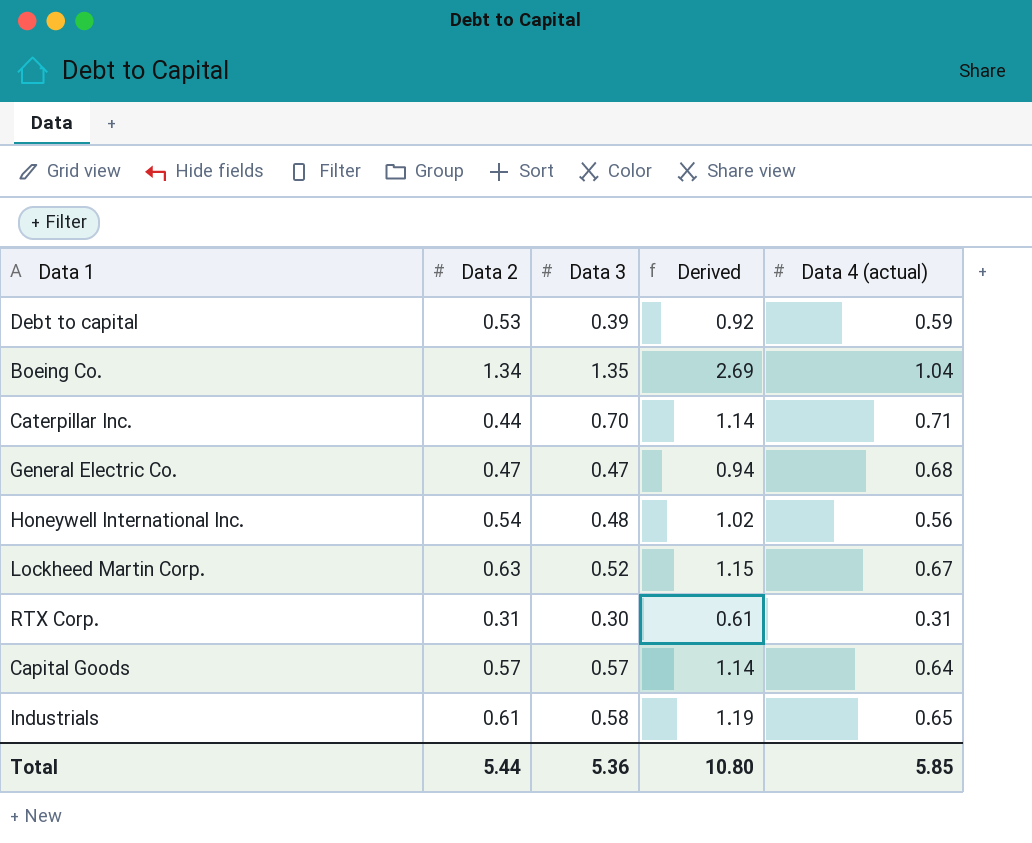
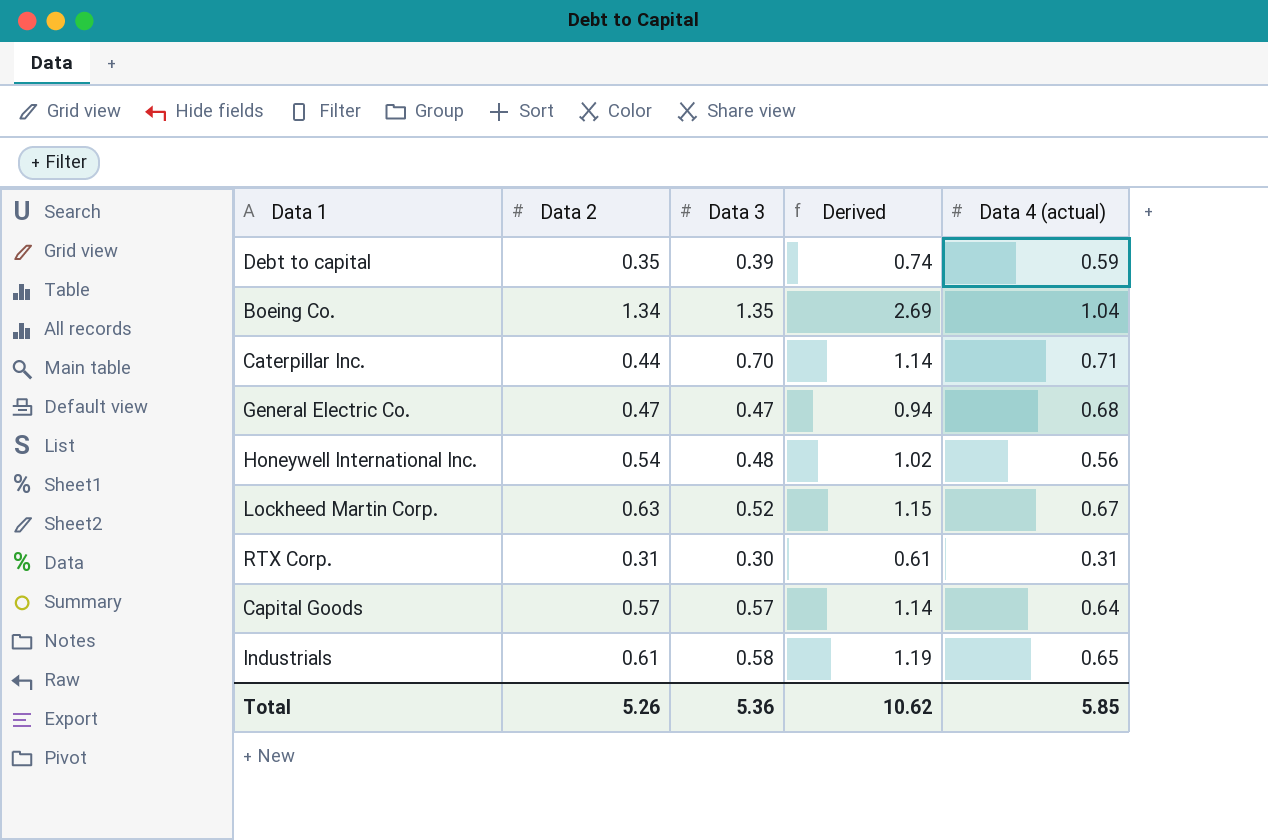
Debt to capital | Data 2: 0.53 -> 0.35
Debt to capital | Derived: 0.92 -> 0.74
Total | Data 2: 5.44 -> 5.26
Total | Derived: 10.80 -> 10.62

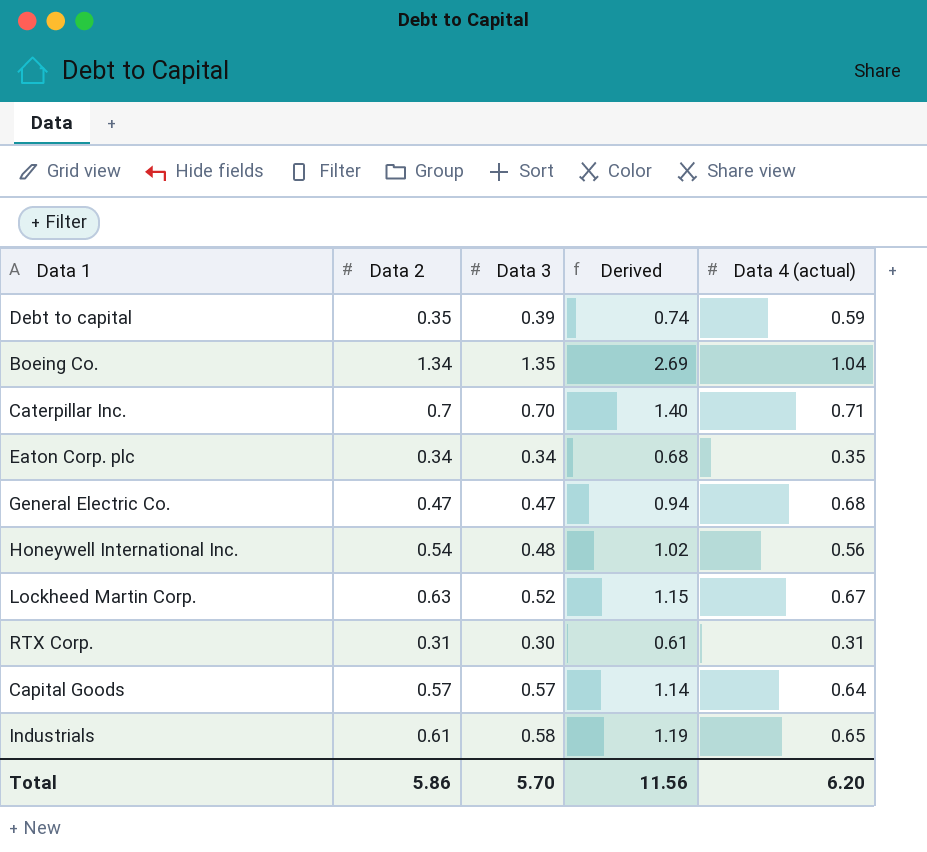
Caterpillar Inc. | Data 2: 0.44 -> 0.7
Caterpillar Inc. | Derived: 1.14 -> 1.40
row Eaton Corp. plc: none -> 0.34 | 0.34 | 0.68 | 0.35
Total | Data 2: 5.26 -> 5.86
Total | Data 3: 5.36 -> 5.70
Total | Derived: 10.62 -> 11.56
Total | Data 4 (actual): 5.85 -> 6.20

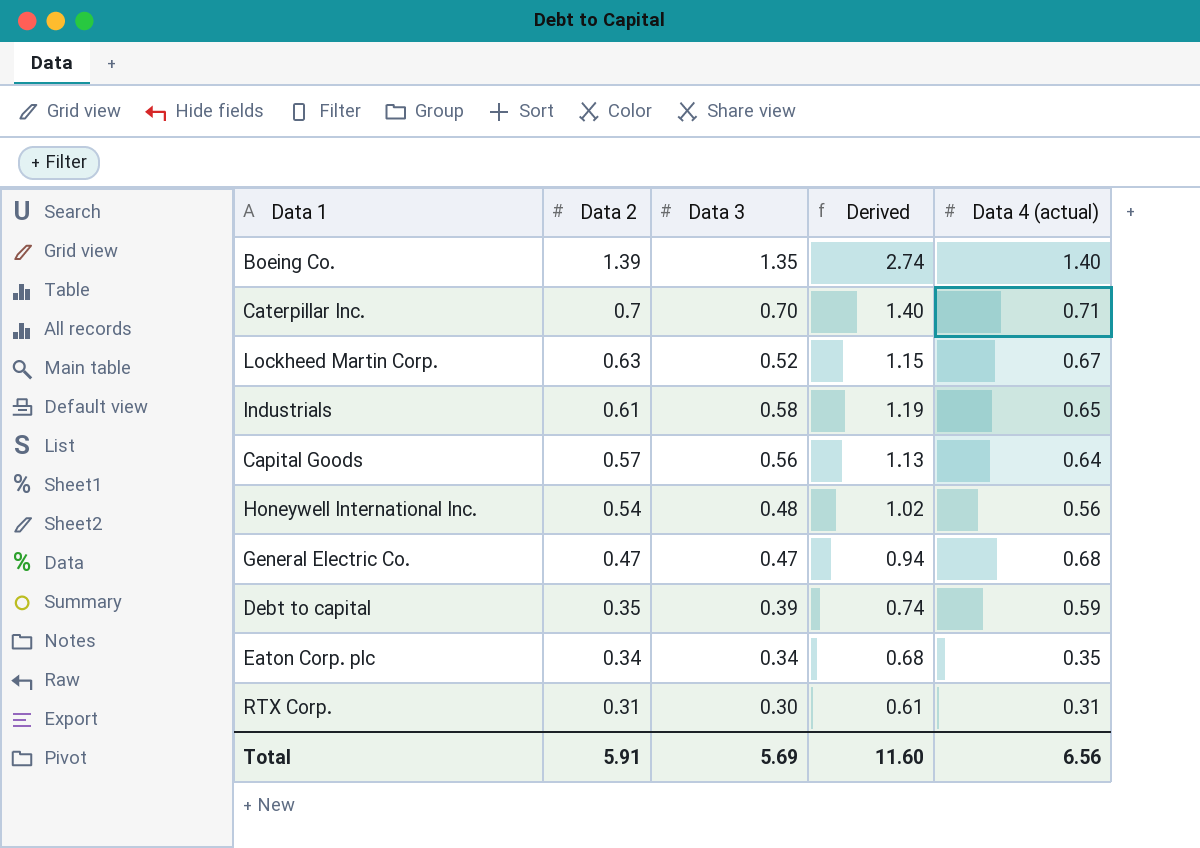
row order: none -> Data 2 descending
Boeing Co. | Data 2: 1.34 -> 1.39
Boeing Co. | Derived: 2.69 -> 2.74
Boeing Co. | Data 4 (actual): 1.04 -> 1.40
Capital Goods | Data 3: 0.57 -> 0.56
Capital Goods | Derived: 1.14 -> 1.13
Total | Data 2: 5.86 -> 5.91
Total | Data 3: 5.70 -> 5.69
Total | Derived: 11.56 -> 11.60
Total | Data 4 (actual): 6.20 -> 6.56

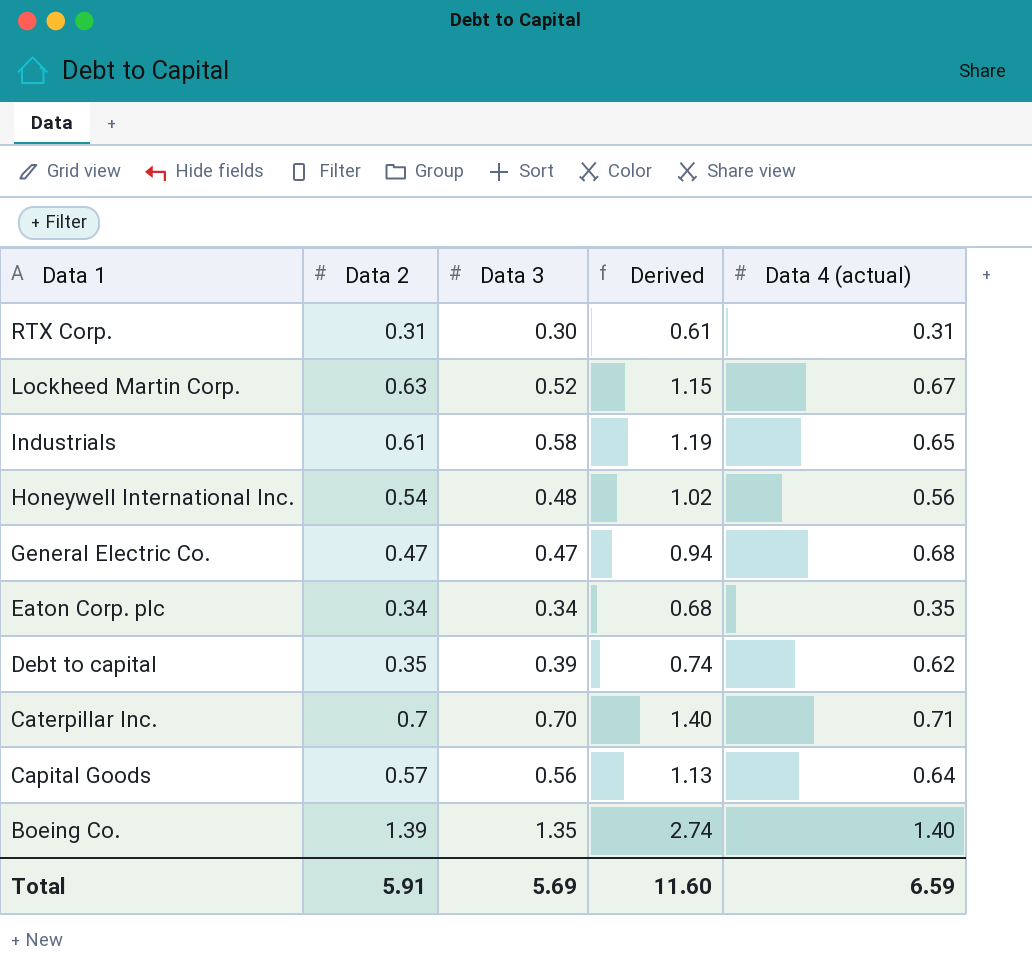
row order: Data 2 descending -> Data 1 descending
Debt to capital | Data 4 (actual): 0.59 -> 0.62
Total | Data 4 (actual): 6.56 -> 6.59

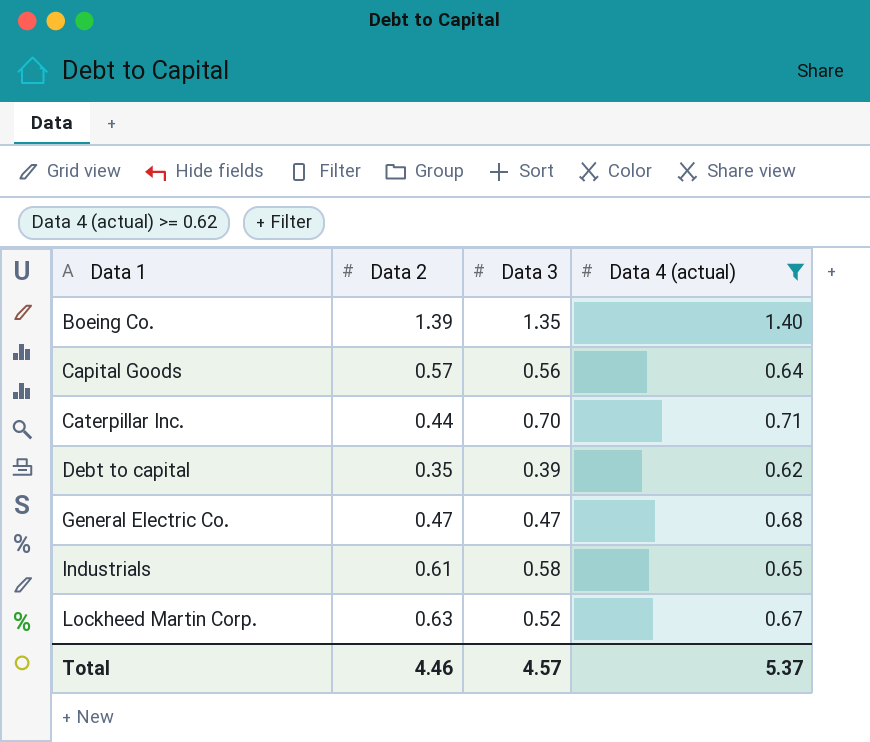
filter: none -> Data 4 (actual) >= 0.62
row order: Data 1 descending -> Data 1 ascending
column Derived | formula: [Data 2] + [Data 3] -> none
Caterpillar Inc. | Data 2: 0.7 -> 0.44
Total | Data 2: 5.91 -> 4.46
Total | Data 3: 5.69 -> 4.57
Total | Data 4 (actual): 6.59 -> 5.37

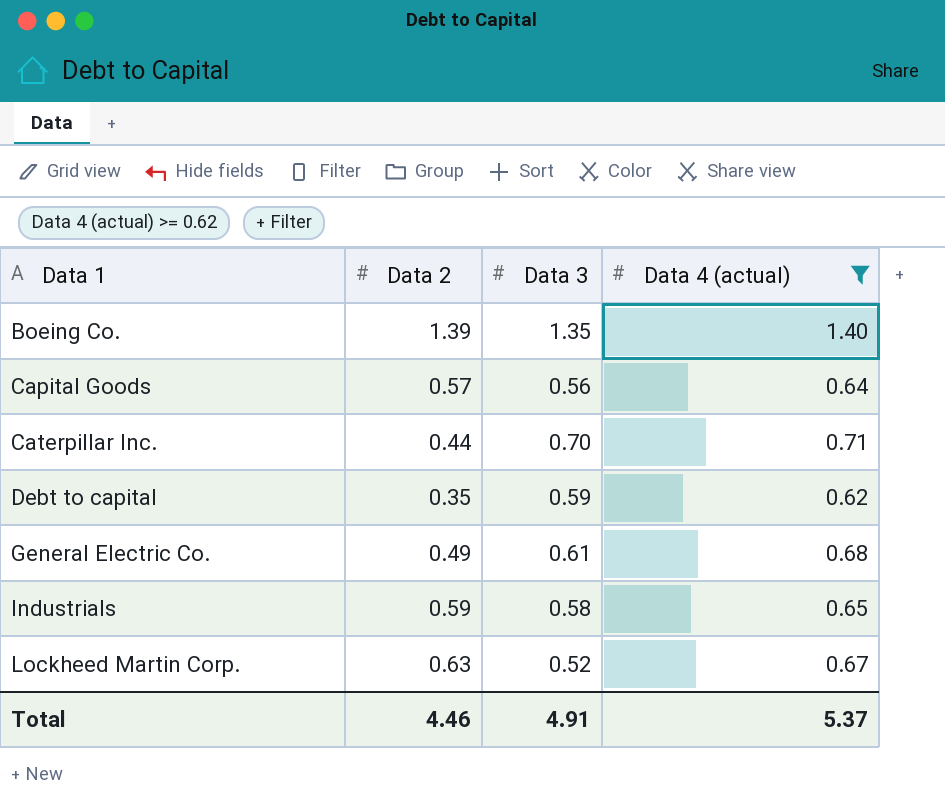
Debt to capital | Data 3: 0.39 -> 0.59
General Electric Co. | Data 2: 0.47 -> 0.49
General Electric Co. | Data 3: 0.47 -> 0.61
Industrials | Data 2: 0.61 -> 0.59
Total | Data 3: 4.57 -> 4.91

